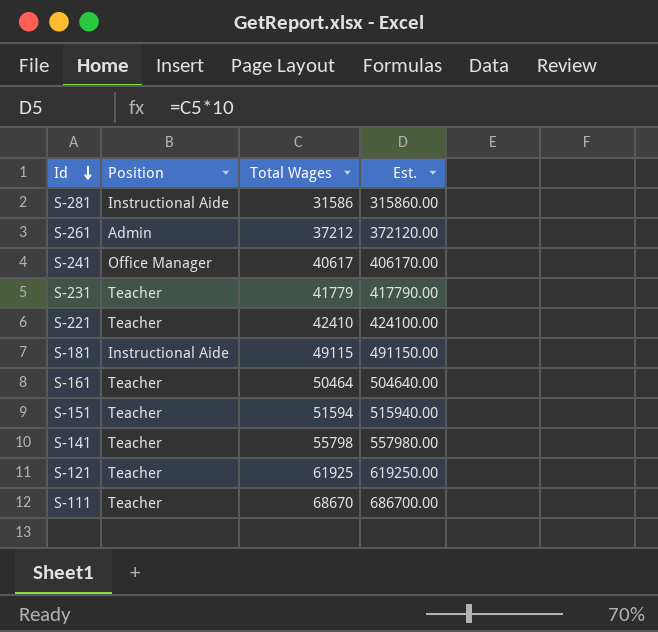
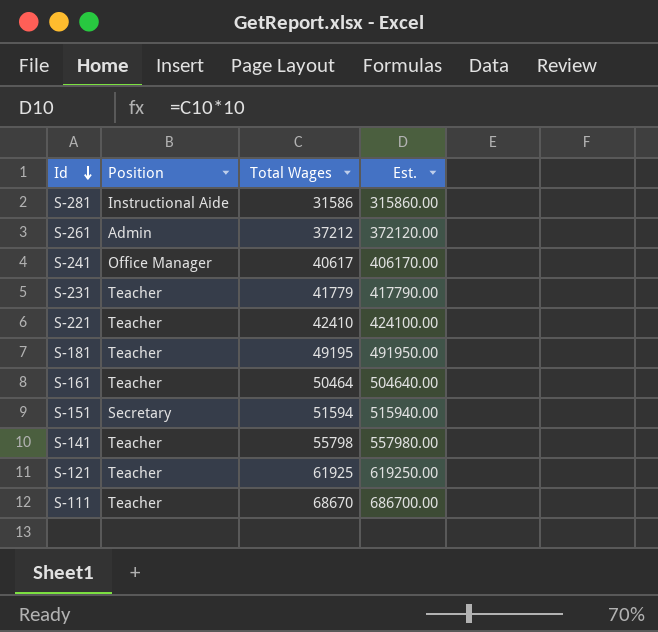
S-181 | Position: Instructional Aide -> Teacher
S-181 | Total Wages: 49115 -> 49195
S-181 | Est.: 491150.00 -> 491950.00
S-151 | Position: Teacher -> Secretary

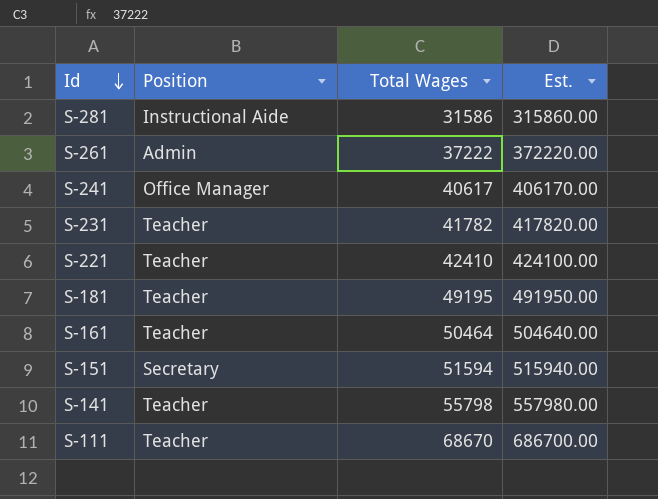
row S-121: Teacher | 61925 | 619250.00 -> none
S-261 | Total Wages: 37212 -> 37222
S-261 | Est.: 372120.00 -> 372220.00
S-231 | Total Wages: 41779 -> 41782
S-231 | Est.: 417790.00 -> 417820.00

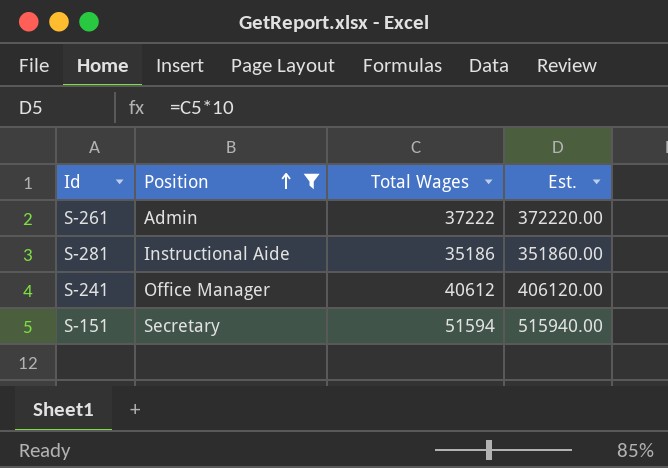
filter: none -> Position != Teacher
row order: Id descending -> Position ascending
S-281 | Total Wages: 31586 -> 35186
S-281 | Est.: 315860.00 -> 351860.00
S-241 | Total Wages: 40617 -> 40612
S-241 | Est.: 406170.00 -> 406120.00

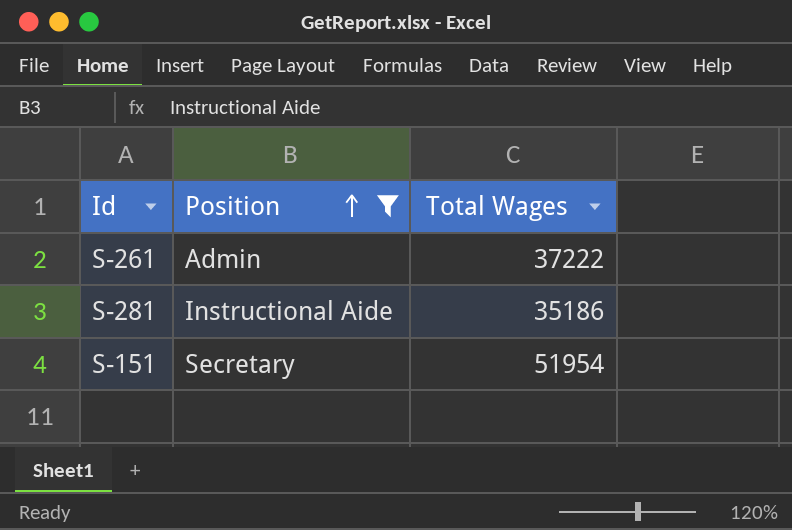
column Est. | formula: [Total Wages] * 10 -> none
row S-241: Office Manager | 40612 | 406120.00 -> none
S-151 | Total Wages: 51594 -> 51954

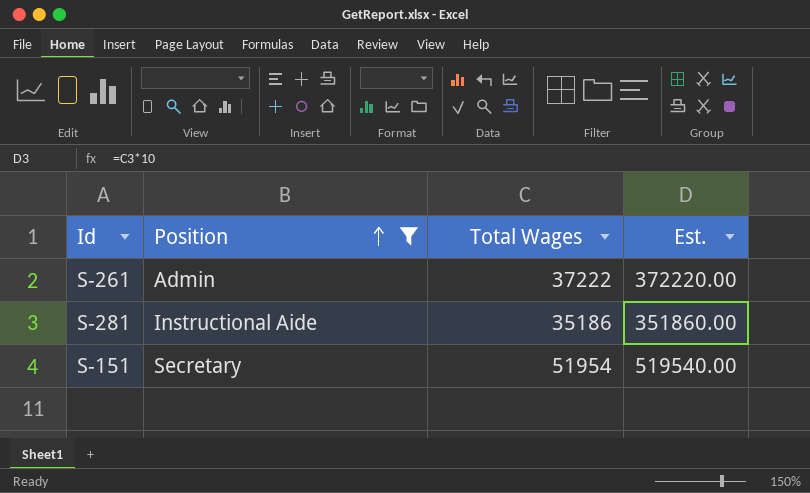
column Est. | formula: none -> [Total Wages] * 10

